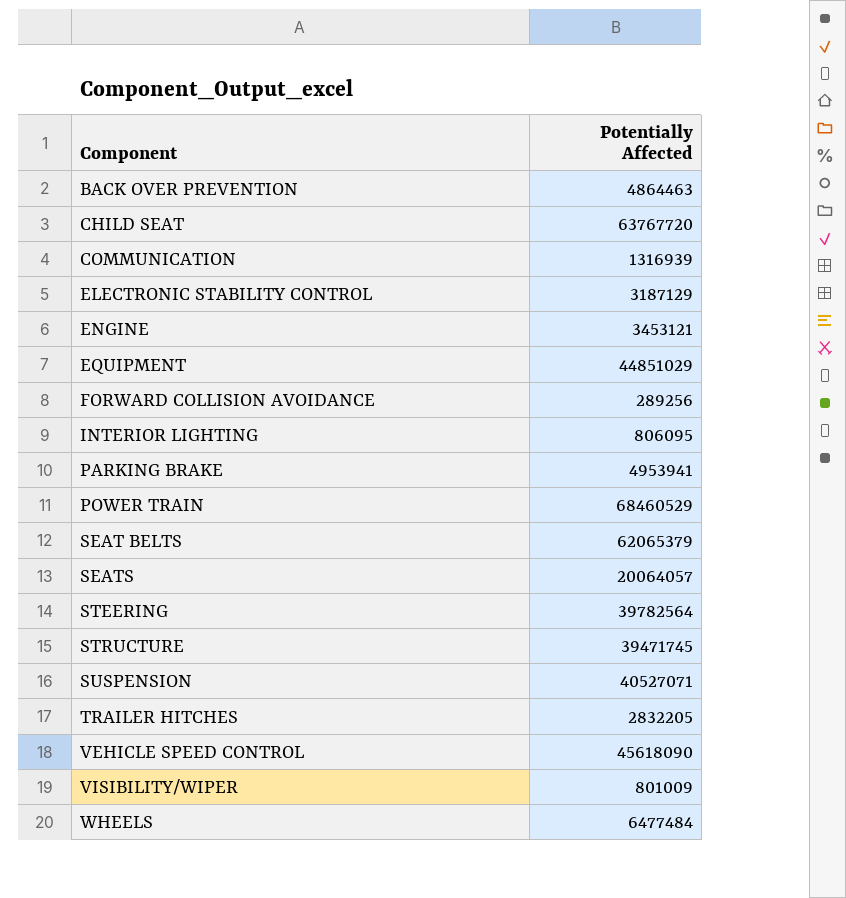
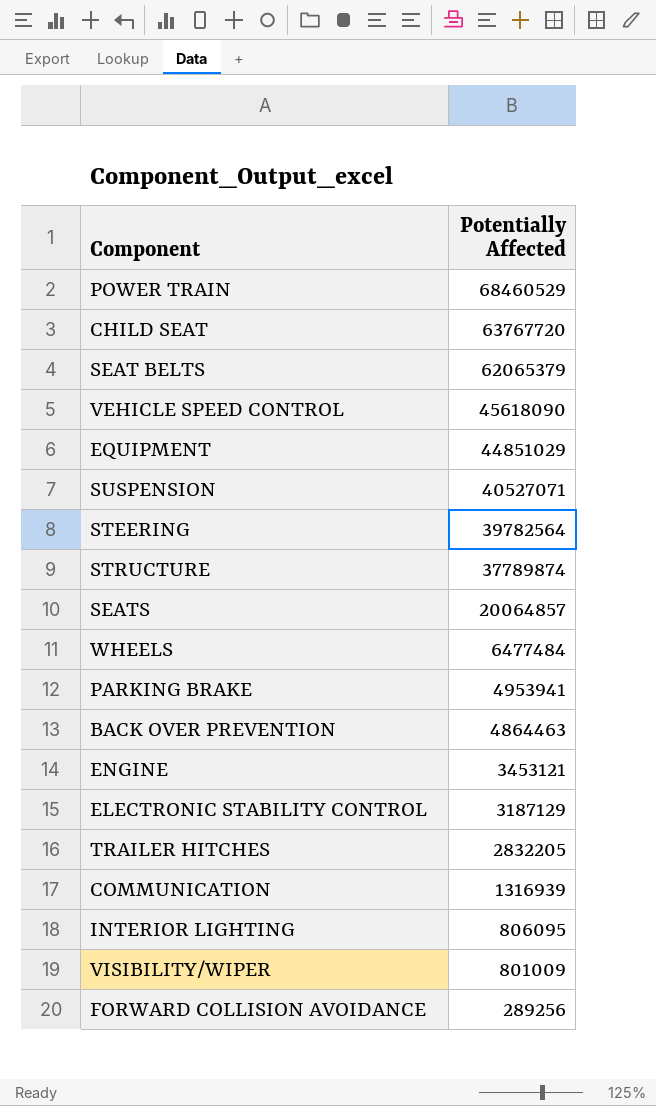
row order: Component ascending -> Potentially Affected descending
STRUCTURE | Potentially Affected: 39471745 -> 37789874
SEATS | Potentially Affected: 20064057 -> 20064857

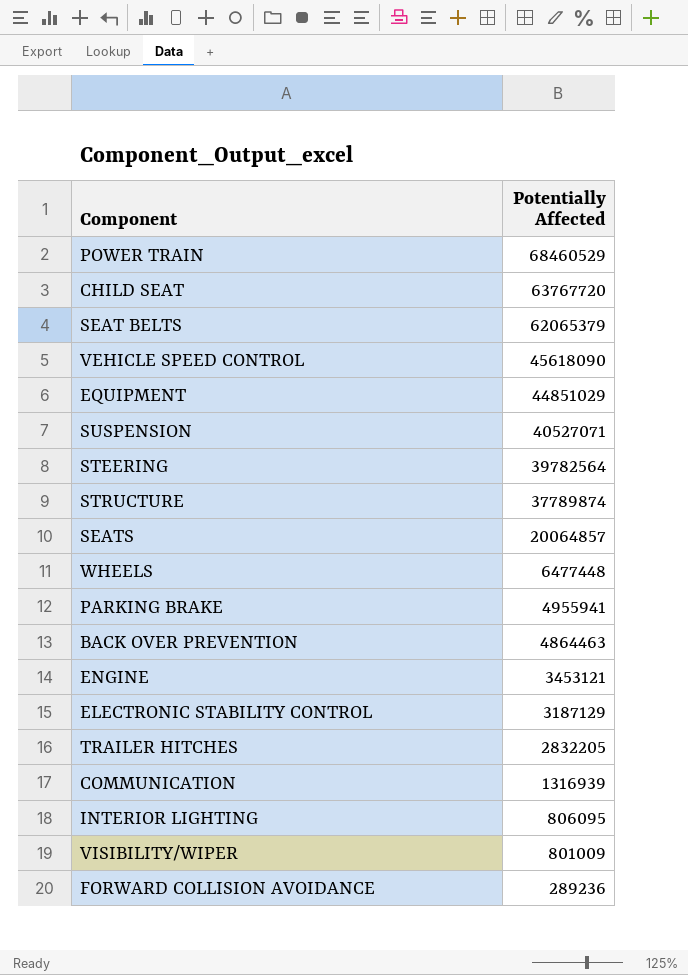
WHEELS | Potentially Affected: 6477484 -> 6477448
PARKING BRAKE | Potentially Affected: 4953941 -> 4955941
FORWARD COLLISION AVOIDANCE | Potentially Affected: 289256 -> 289236

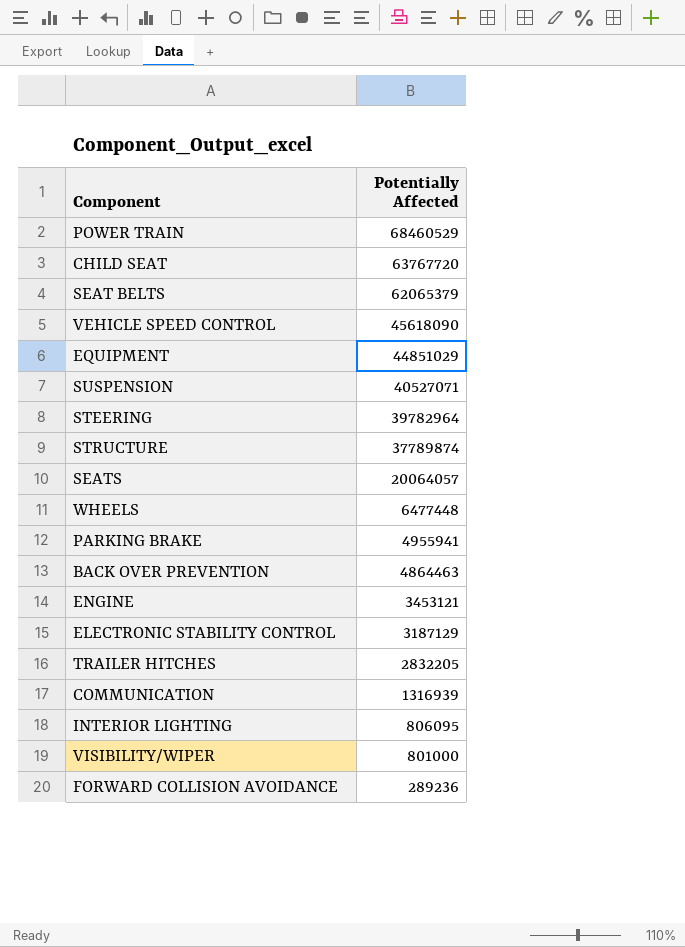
STEERING | Potentially Affected: 39782564 -> 39782964
SEATS | Potentially Affected: 20064857 -> 20064057
VISIBILITY/WIPER | Potentially Affected: 801009 -> 801000

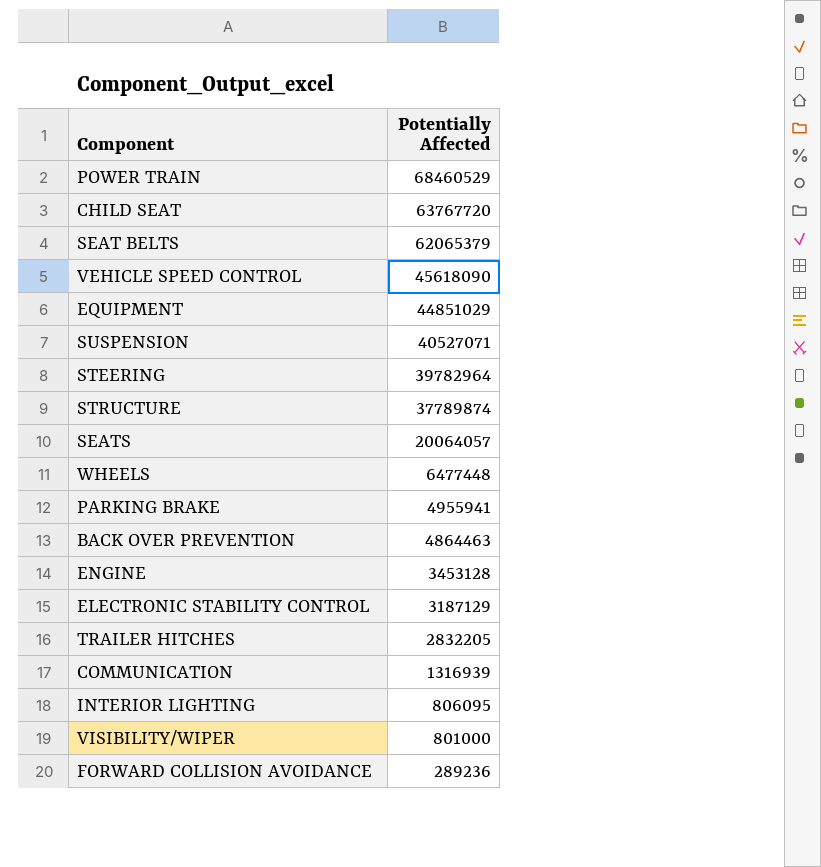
ENGINE | Potentially Affected: 3453121 -> 3453128

